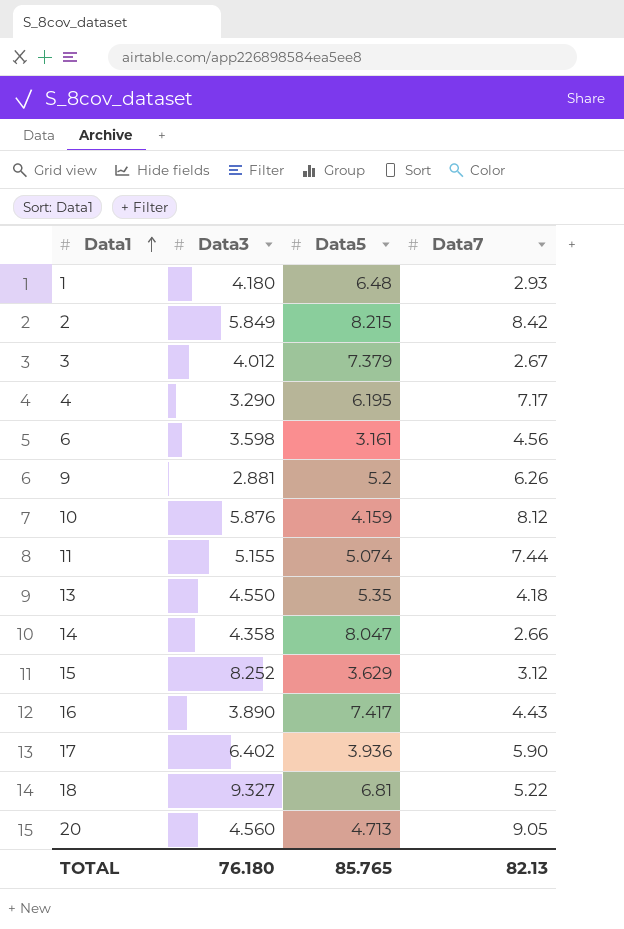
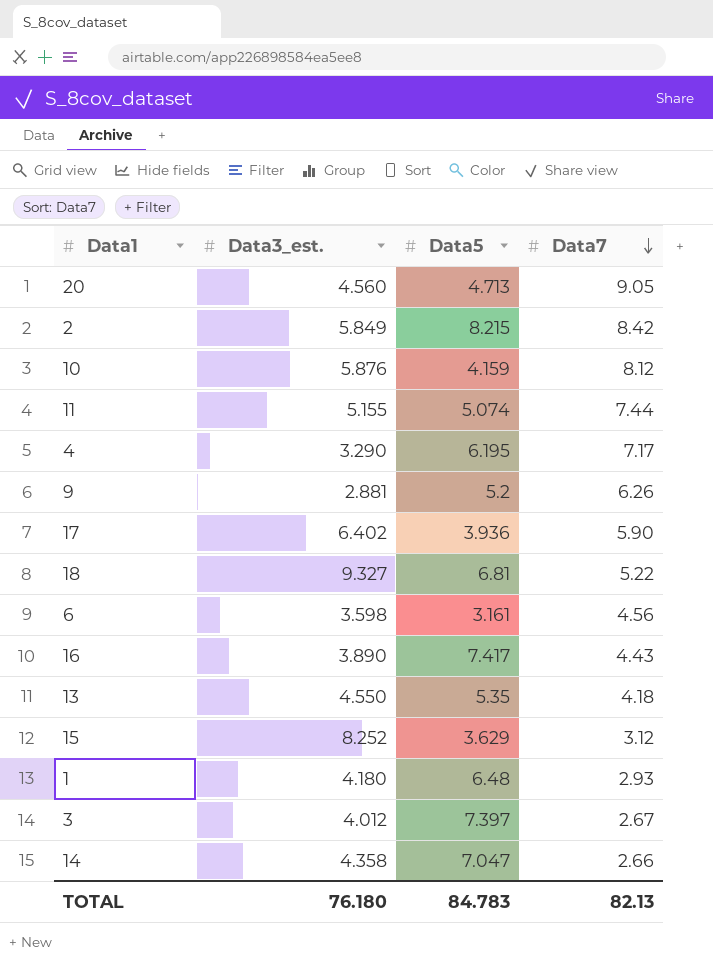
row order: Data1 ascending -> Data7 descending
column name: Data3 -> Data3_est.
3 | Data5: 7.379 -> 7.397
14 | Data5: 8.047 -> 7.047
TOTAL | Data5: 85.765 -> 84.783

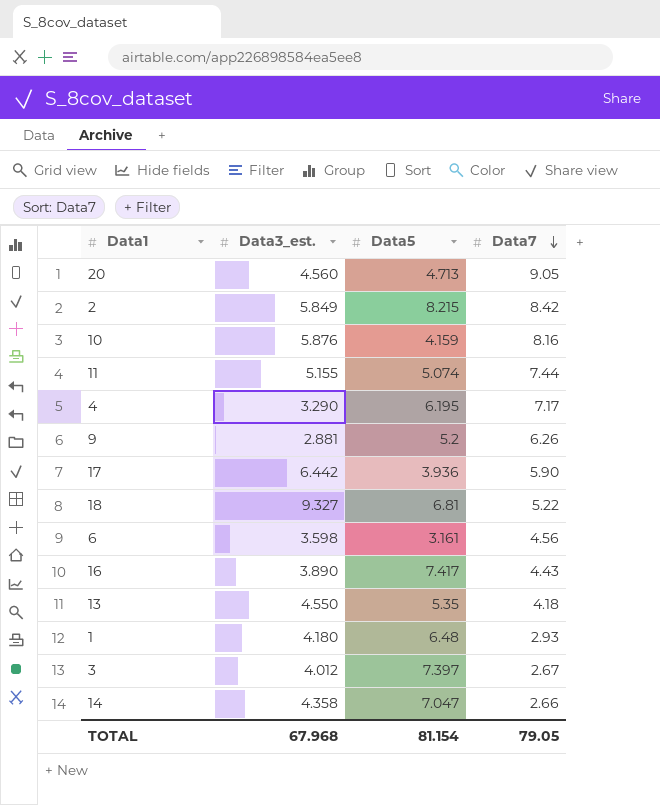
row 15: 8.252 | 3.629 | 3.12 -> none
10 | Data7: 8.12 -> 8.16
17 | Data3_est.: 6.402 -> 6.442
TOTAL | Data3_est.: 76.180 -> 67.968
TOTAL | Data5: 84.783 -> 81.154
TOTAL | Data7: 82.13 -> 79.05

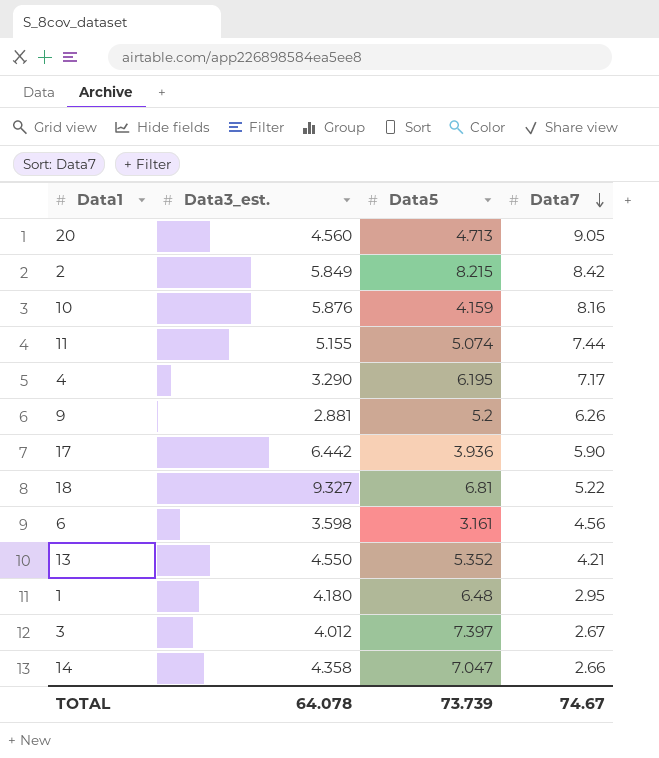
row 16: 3.890 | 7.417 | 4.43 -> none
13 | Data5: 5.35 -> 5.352
13 | Data7: 4.18 -> 4.21
1 | Data7: 2.93 -> 2.95
TOTAL | Data3_est.: 67.968 -> 64.078
TOTAL | Data5: 81.154 -> 73.739
TOTAL | Data7: 79.05 -> 74.67

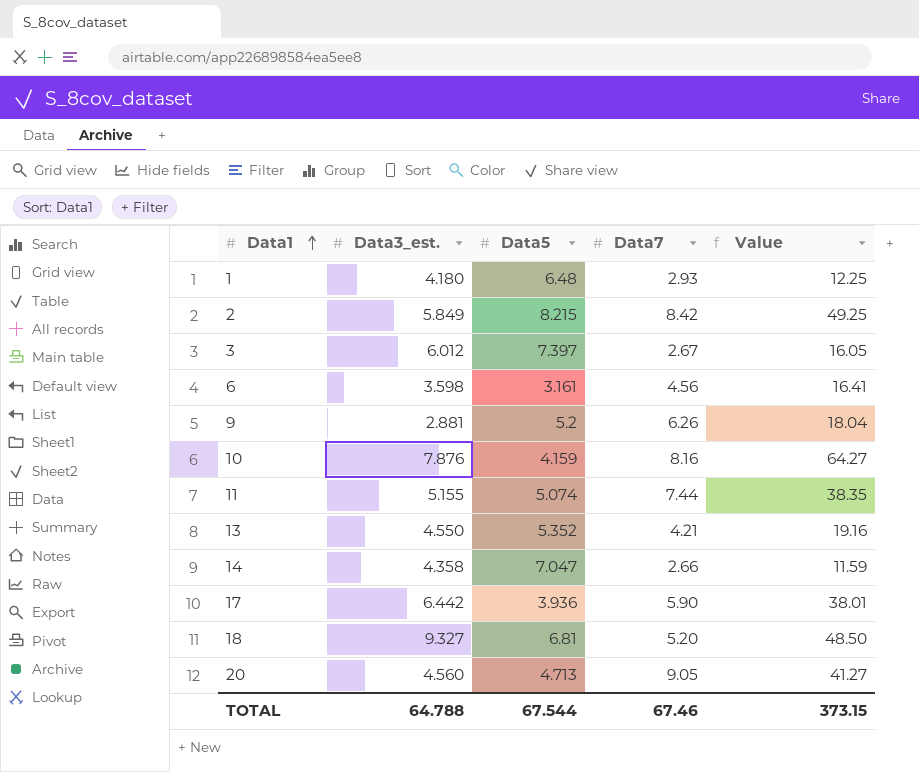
row order: Data7 descending -> Data1 ascending
column Value | formula: none -> [Data3_est.] * [Data7]
row 4: 3.290 | 6.195 | 7.17 -> none
1 | Data7: 2.95 -> 2.93
3 | Data3_est.: 4.012 -> 6.012
10 | Data3_est.: 5.876 -> 7.876
18 | Data7: 5.22 -> 5.20
TOTAL | Data3_est.: 64.078 -> 64.788
TOTAL | Data5: 73.739 -> 67.544
TOTAL | Data7: 74.67 -> 67.46

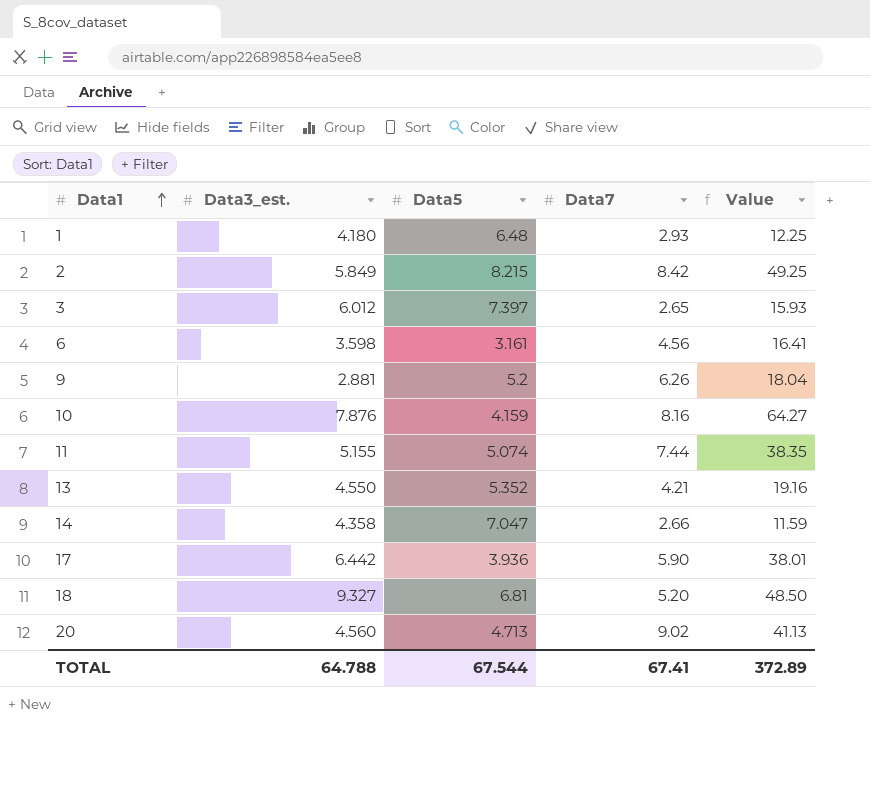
3 | Data7: 2.67 -> 2.65
3 | Value: 16.05 -> 15.93
20 | Data7: 9.05 -> 9.02
20 | Value: 41.27 -> 41.13
TOTAL | Data7: 67.46 -> 67.41
TOTAL | Value: 373.15 -> 372.89

